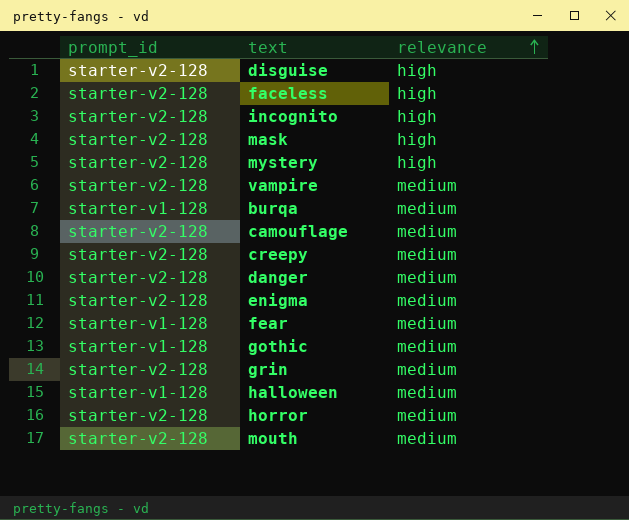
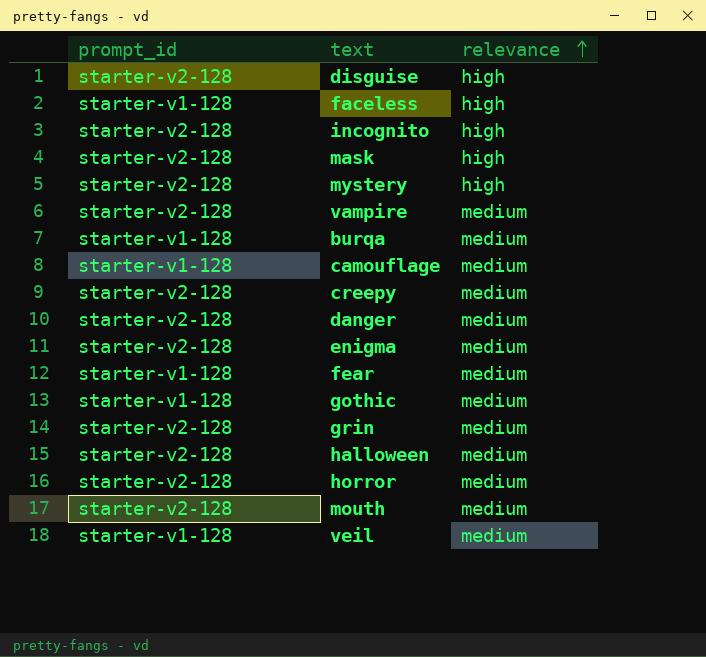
faceless | prompt_id: starter-v2-128 -> starter-v1-128
camouflage | prompt_id: starter-v2-128 -> starter-v1-128
halloween | prompt_id: starter-v1-128 -> starter-v2-128
row veil: none -> starter-v1-128 | medium

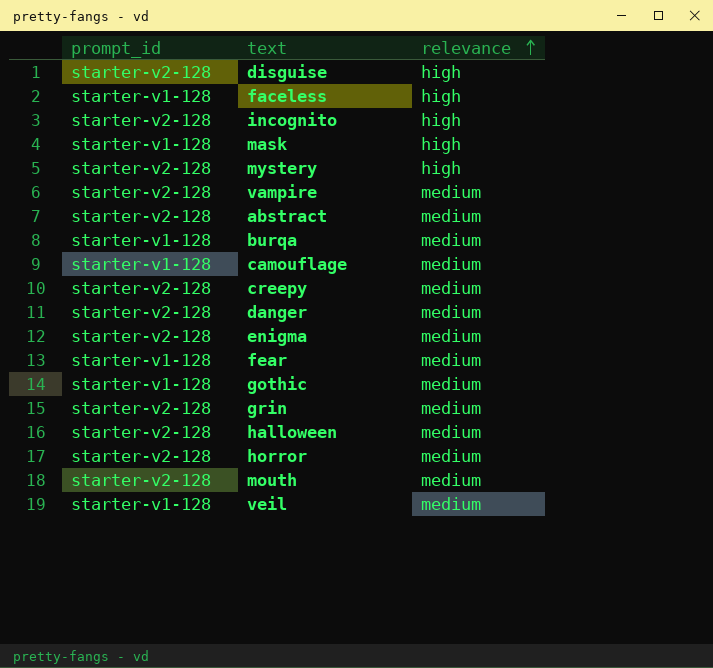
mask | prompt_id: starter-v2-128 -> starter-v1-128
row abstract: none -> starter-v2-128 | medium

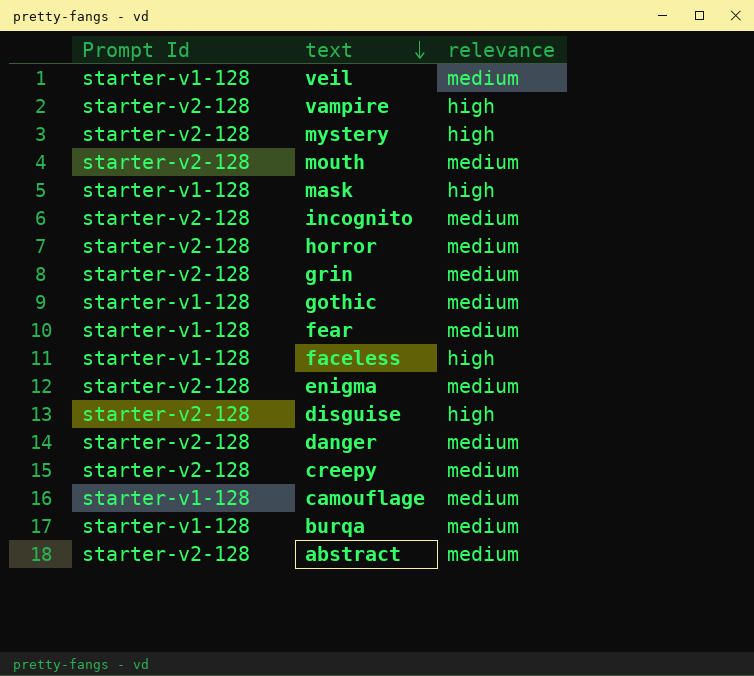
row order: relevance ascending -> text descending
column name: prompt_id -> Prompt Id
row halloween: starter-v2-128 | medium -> none
vampire | relevance: medium -> high
incognito | relevance: high -> medium

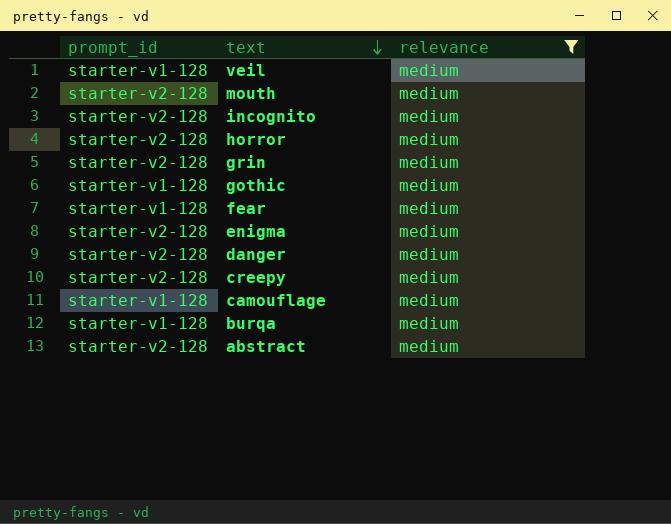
filter: none -> relevance = medium
column name: Prompt Id -> prompt_id

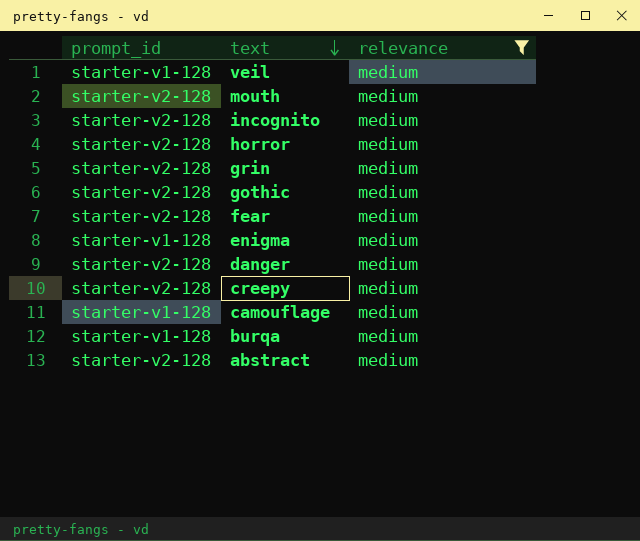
gothic | prompt_id: starter-v1-128 -> starter-v2-128
fear | prompt_id: starter-v1-128 -> starter-v2-128
enigma | prompt_id: starter-v2-128 -> starter-v1-128

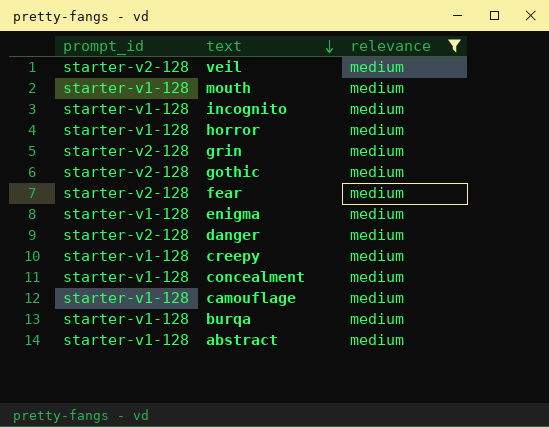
veil | prompt_id: starter-v1-128 -> starter-v2-128
mouth | prompt_id: starter-v2-128 -> starter-v1-128
incognito | prompt_id: starter-v2-128 -> starter-v1-128
horror | prompt_id: starter-v2-128 -> starter-v1-128
creepy | prompt_id: starter-v2-128 -> starter-v1-128
row concealment: none -> starter-v1-128 | medium
abstract | prompt_id: starter-v2-128 -> starter-v1-128

